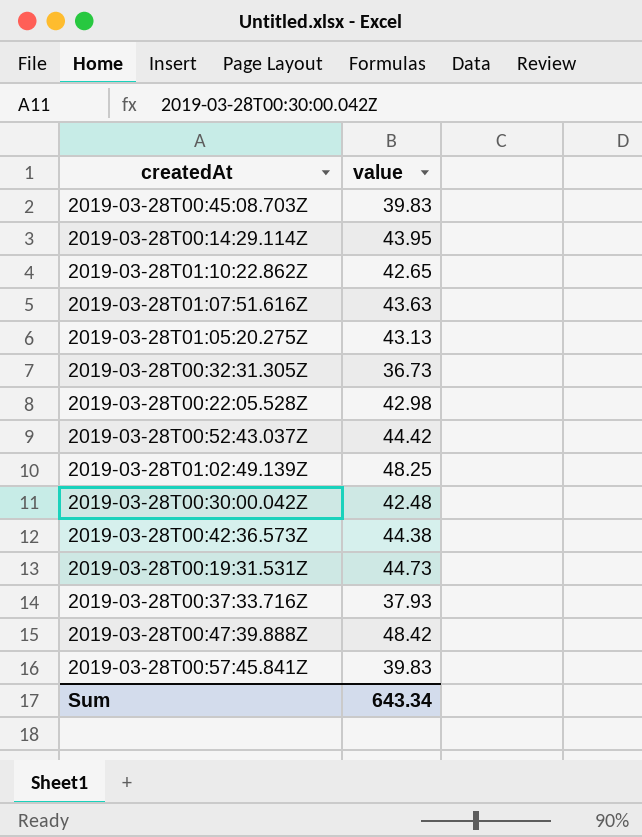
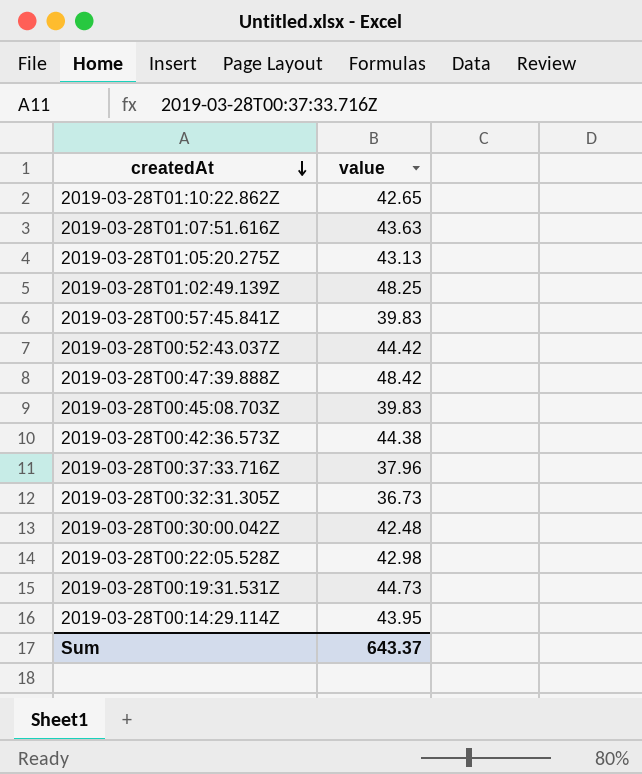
row order: none -> createdAt descending
2019-03-28T00:37:33.716Z | value: 37.93 -> 37.96
Sum | value: 643.34 -> 643.37

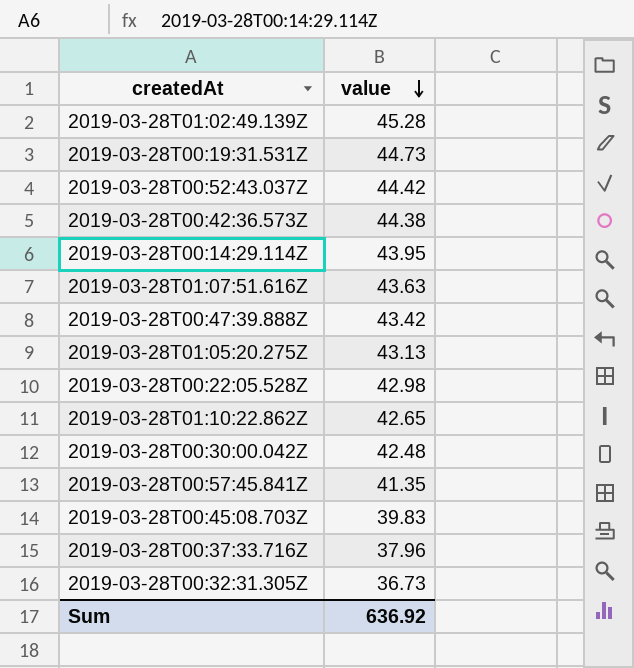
row order: createdAt descending -> value descending
2019-03-28T01:02:49.139Z | value: 48.25 -> 45.28
2019-03-28T00:47:39.888Z | value: 48.42 -> 43.42
2019-03-28T00:57:45.841Z | value: 39.83 -> 41.35
Sum | value: 643.37 -> 636.92

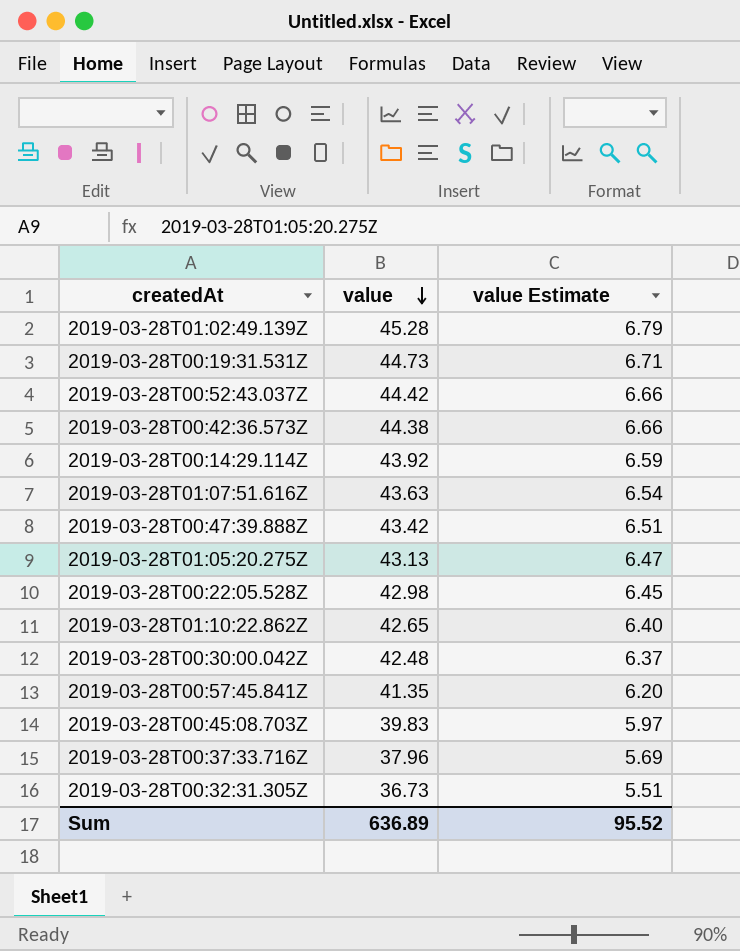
column value Estimate | formula: none -> [value] * 0.15
2019-03-28T00:14:29.114Z | value: 43.95 -> 43.92
Sum | value: 636.92 -> 636.89

